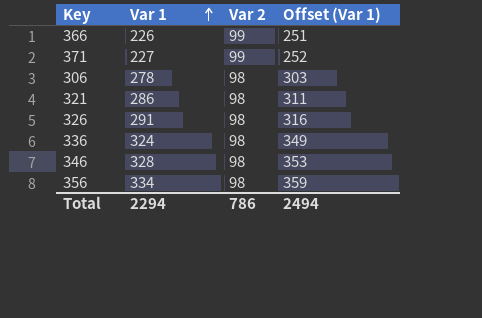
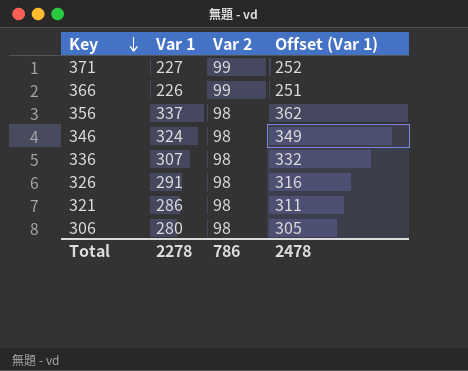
row order: Var 1 ascending -> Key descending
356 | Var 1: 334 -> 337
356 | Offset (Var 1): 359 -> 362
346 | Var 1: 328 -> 324
346 | Offset (Var 1): 353 -> 349
336 | Var 1: 324 -> 307
336 | Offset (Var 1): 349 -> 332
306 | Var 1: 278 -> 280
306 | Offset (Var 1): 303 -> 305
Total | Var 1: 2294 -> 2278
Total | Offset (Var 1): 2494 -> 2478

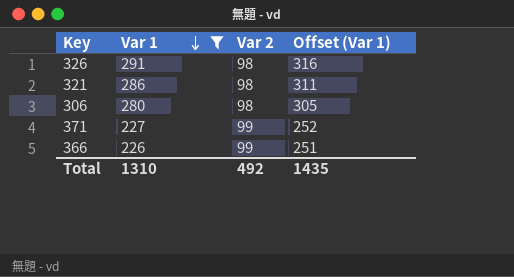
filter: none -> Var 1 <= 291
row order: Key descending -> Var 1 descending
Total | Var 1: 2278 -> 1310
Total | Var 2: 786 -> 492
Total | Offset (Var 1): 2478 -> 1435

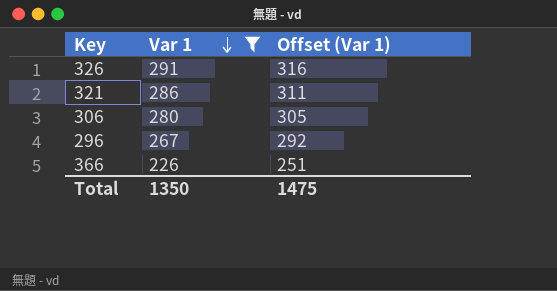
column Var 2 | position: 3 -> none
row 371: 227 | 99 | 252 -> none
row 296: none -> 267 | 292
Total | Var 1: 1310 -> 1350
Total | Offset (Var 1): 1435 -> 1475

